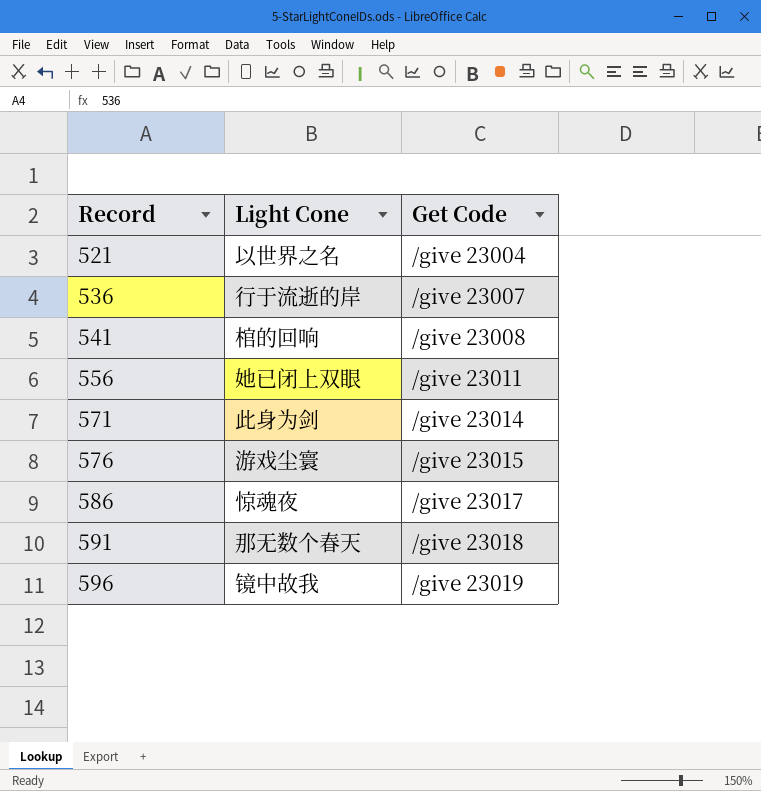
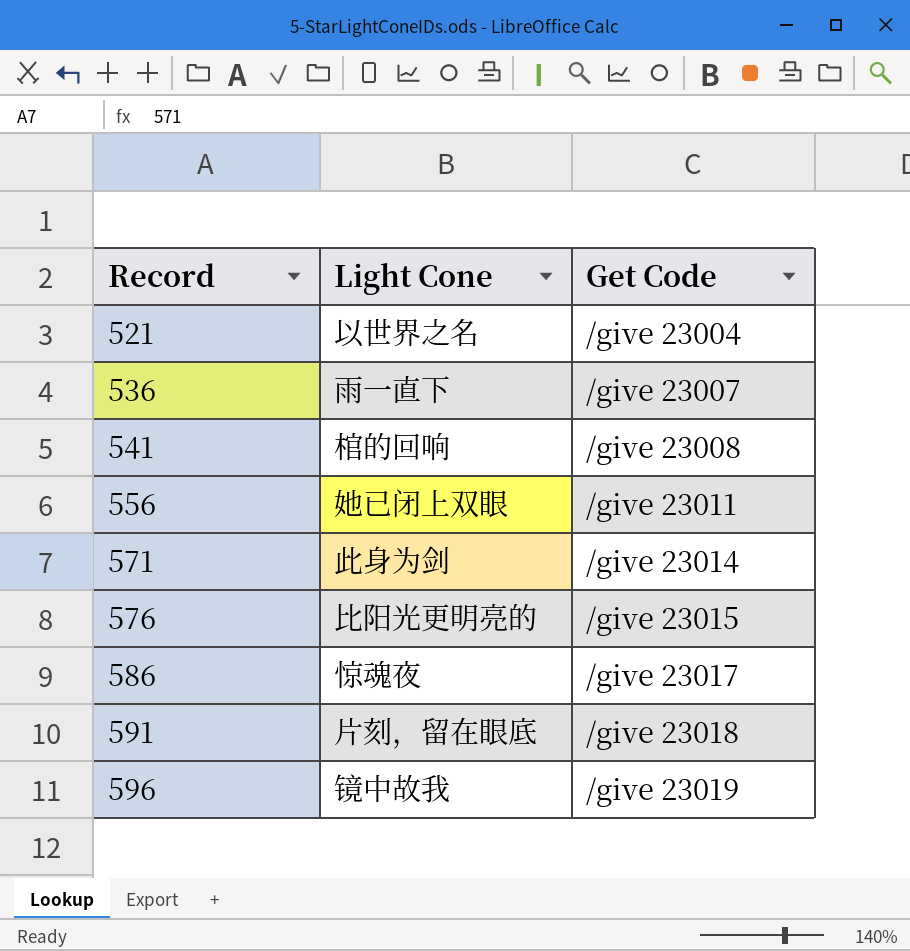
536 | Light Cone: 行于流逝的岸 -> 雨一直下
576 | Light Cone: 游戏尘寰 -> 比阳光更明亮的
591 | Light Cone: 那无数个春天 -> 片刻，留在眼底

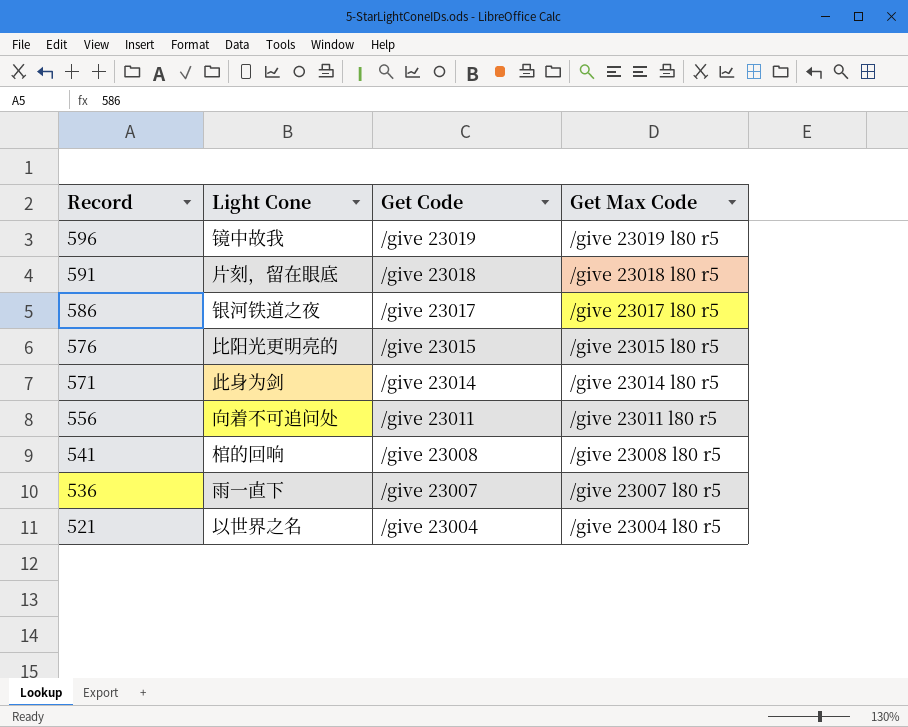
row order: Record ascending -> Record descending
column Get Max Code | position: none -> 4
586 | Light Cone: 惊魂夜 -> 银河铁道之夜
556 | Light Cone: 她已闭上双眼 -> 向着不可追问处

